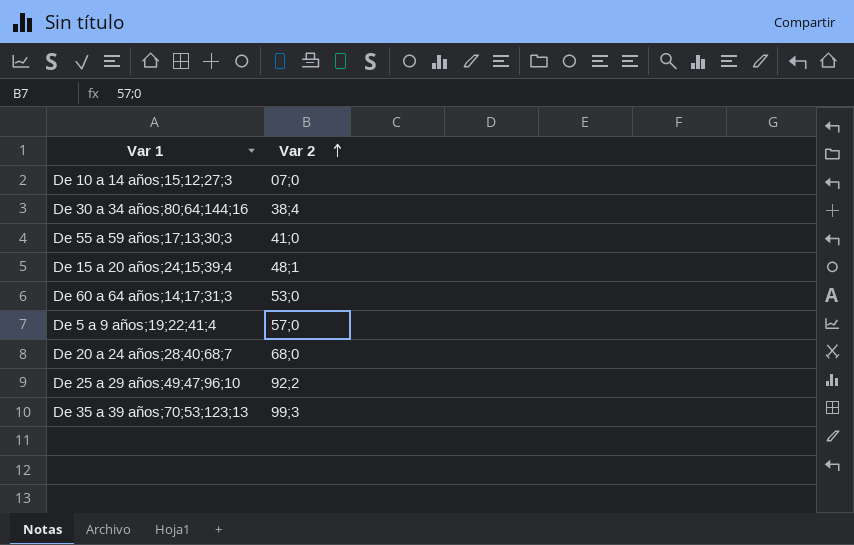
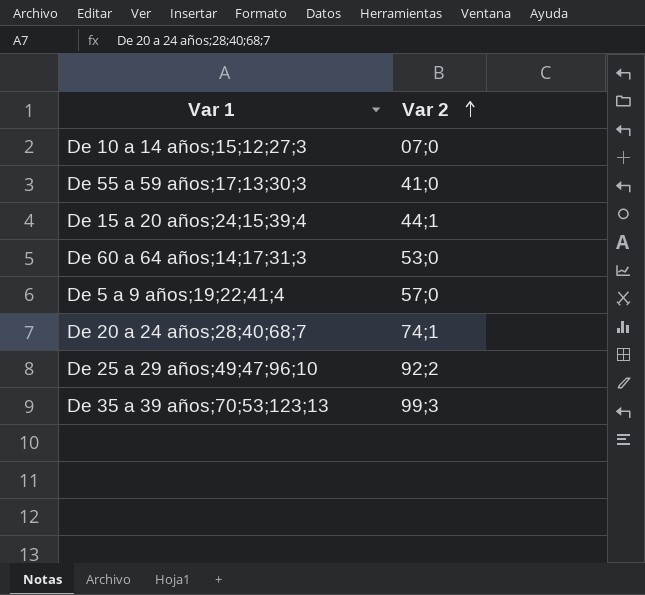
row De 30 a 34 años;80;64;144;16: 38;4 -> none
De 15 a 20 años;24;15;39;4 | Var 2: 48;1 -> 44;1
De 20 a 24 años;28;40;68;7 | Var 2: 68;0 -> 74;1

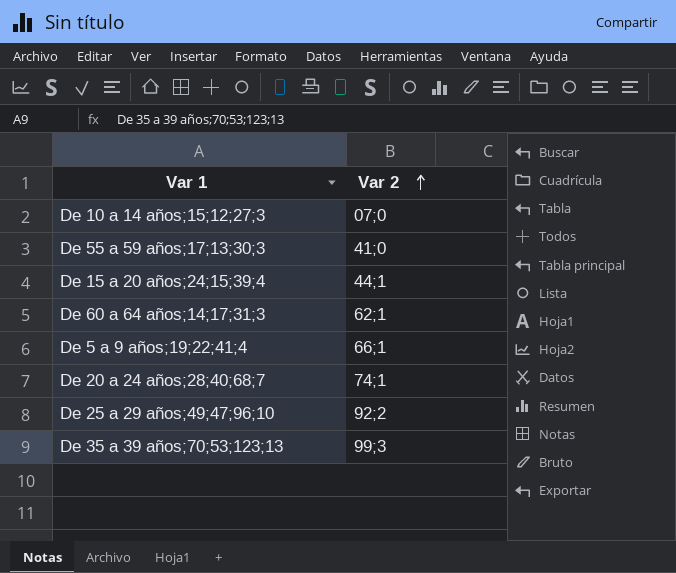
De 60 a 64 años;14;17;31;3 | Var 2: 53;0 -> 62;1
De 5 a 9 años;19;22;41;4 | Var 2: 57;0 -> 66;1

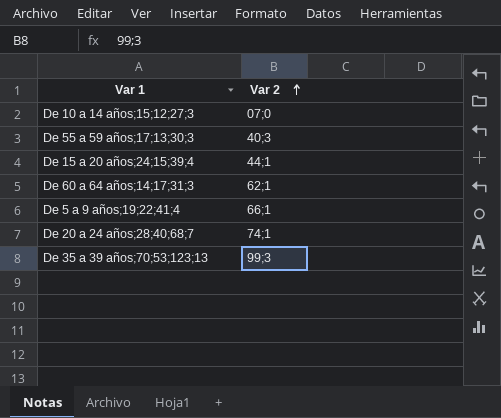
row De 25 a 29 años;49;47;96;10: 92;2 -> none
De 55 a 59 años;17;13;30;3 | Var 2: 41;0 -> 40;3

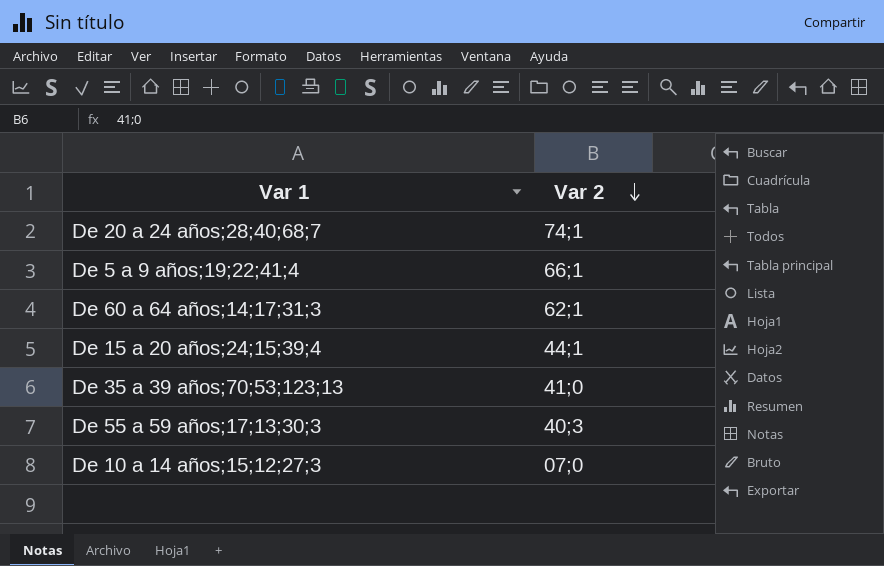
row order: Var 2 ascending -> Var 2 descending
De 35 a 39 años;70;53;123;13 | Var 2: 99;3 -> 41;0

